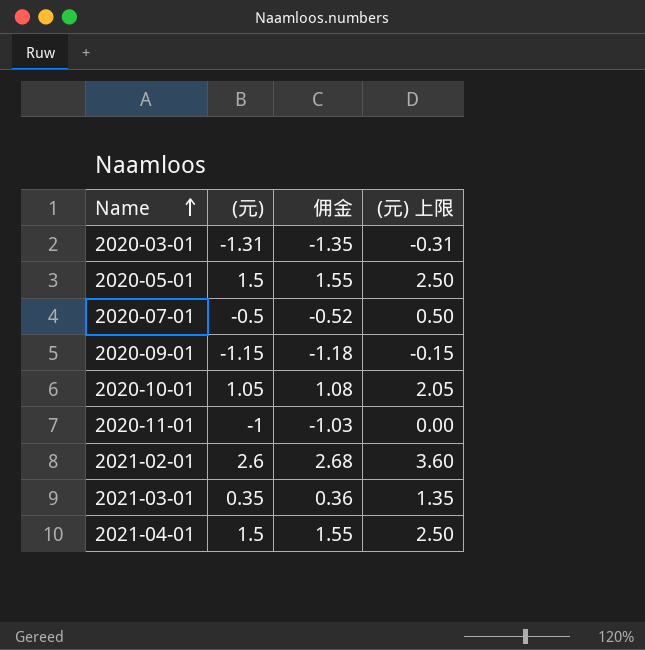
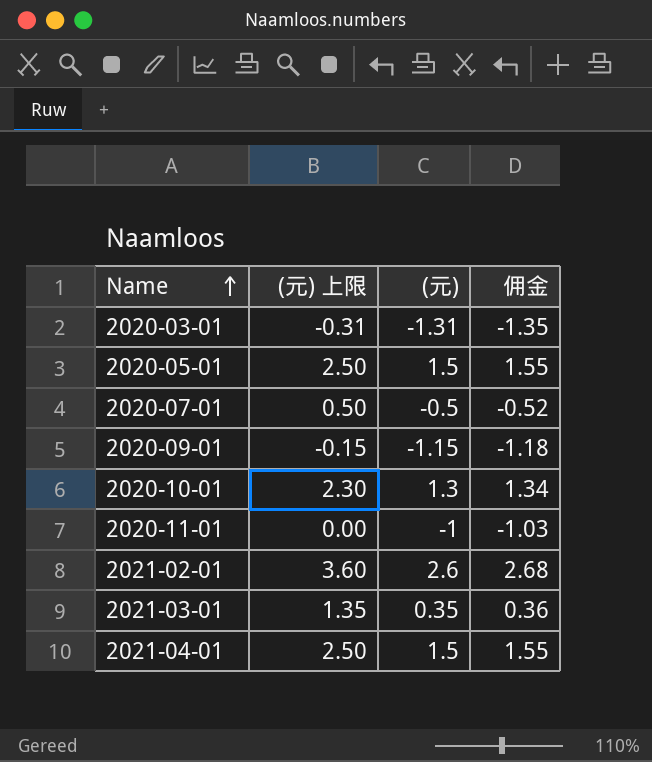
column (元) 上限 | position: 4 -> 2
2020-10-01 | (元) 上限: 2.05 -> 2.30
2020-10-01 | (元): 1.05 -> 1.3
2020-10-01 | 佣金: 1.08 -> 1.34

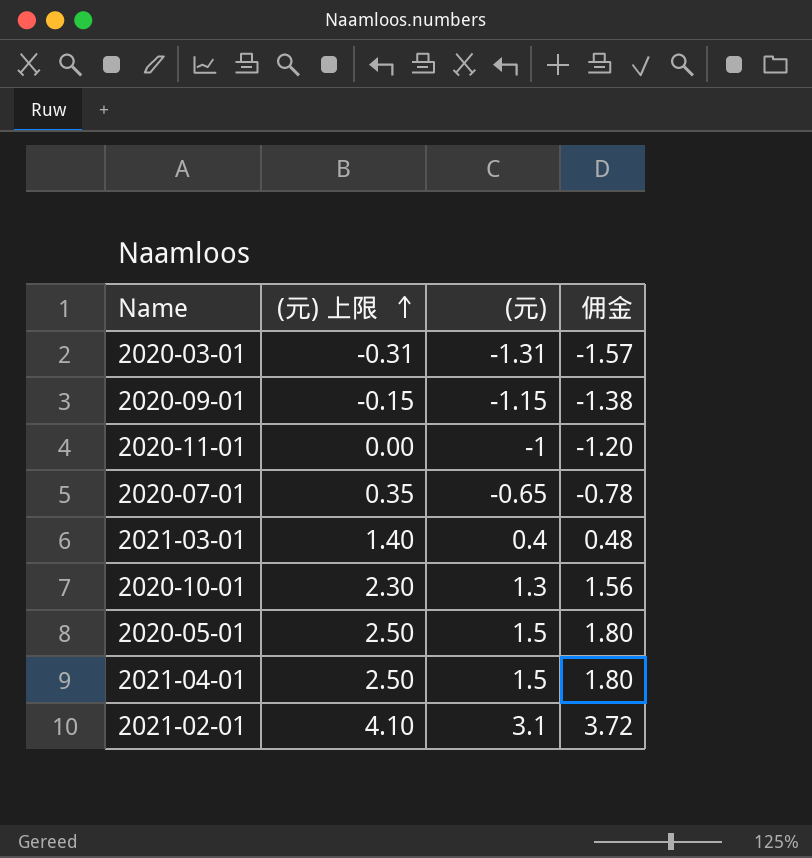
row order: Name ascending -> (元) 上限 ascending
column 佣金 | formula: [(元)] * 1.03 -> [(元)] * 1.2
2020-07-01 | (元) 上限: 0.50 -> 0.35
2020-07-01 | (元): -0.5 -> -0.65
2021-03-01 | (元) 上限: 1.35 -> 1.40
2021-03-01 | (元): 0.35 -> 0.4
2021-02-01 | (元) 上限: 3.60 -> 4.10
2021-02-01 | (元): 2.6 -> 3.1

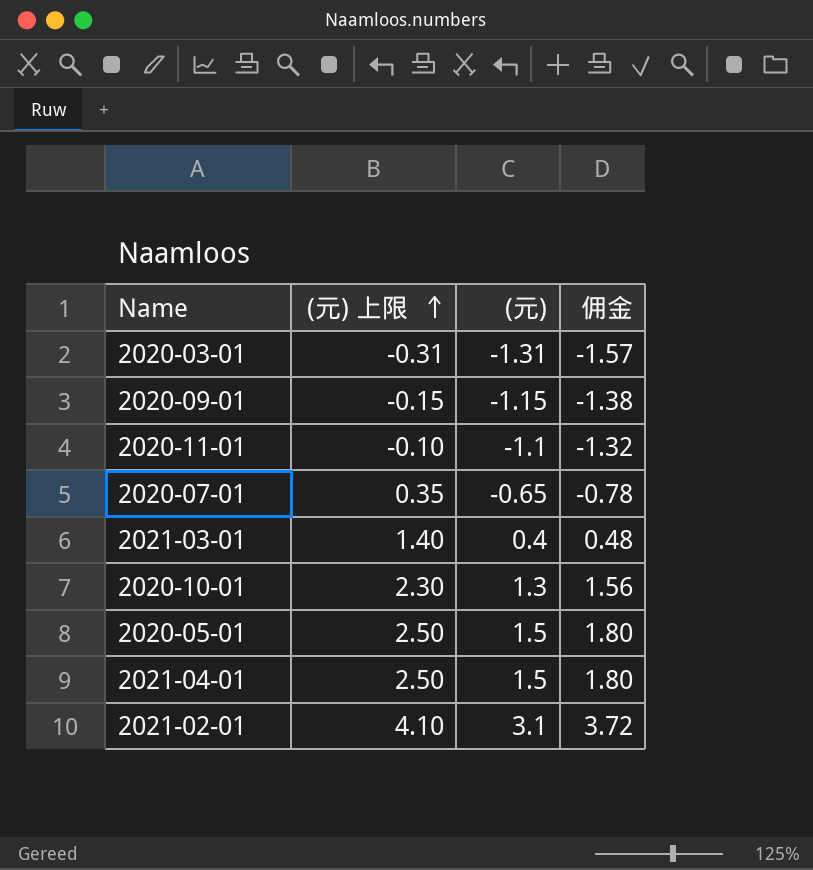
2020-11-01 | (元) 上限: 0.00 -> -0.10
2020-11-01 | (元): -1 -> -1.1
2020-11-01 | 佣金: -1.20 -> -1.32

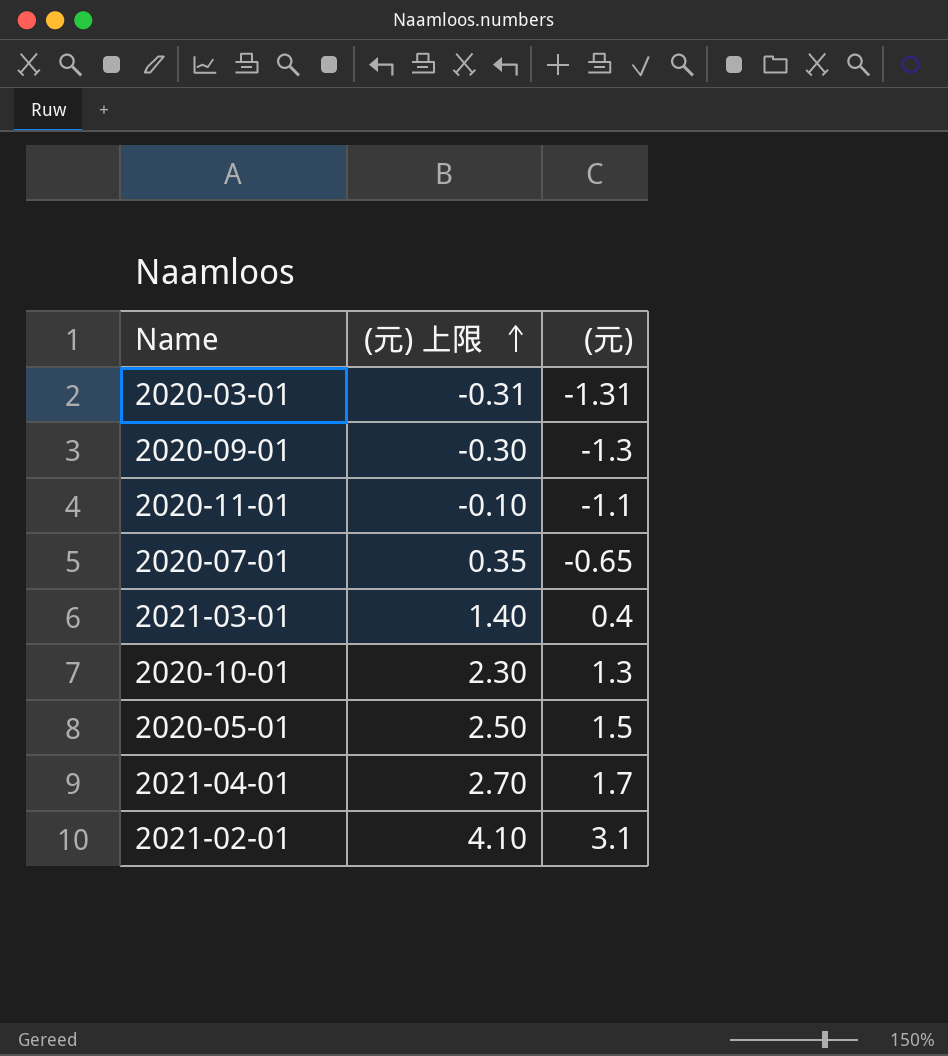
column 佣金 | formula: [(元)] * 1.2 -> none
2020-09-01 | (元) 上限: -0.15 -> -0.30
2020-09-01 | (元): -1.15 -> -1.3
2021-04-01 | (元) 上限: 2.50 -> 2.70
2021-04-01 | (元): 1.5 -> 1.7

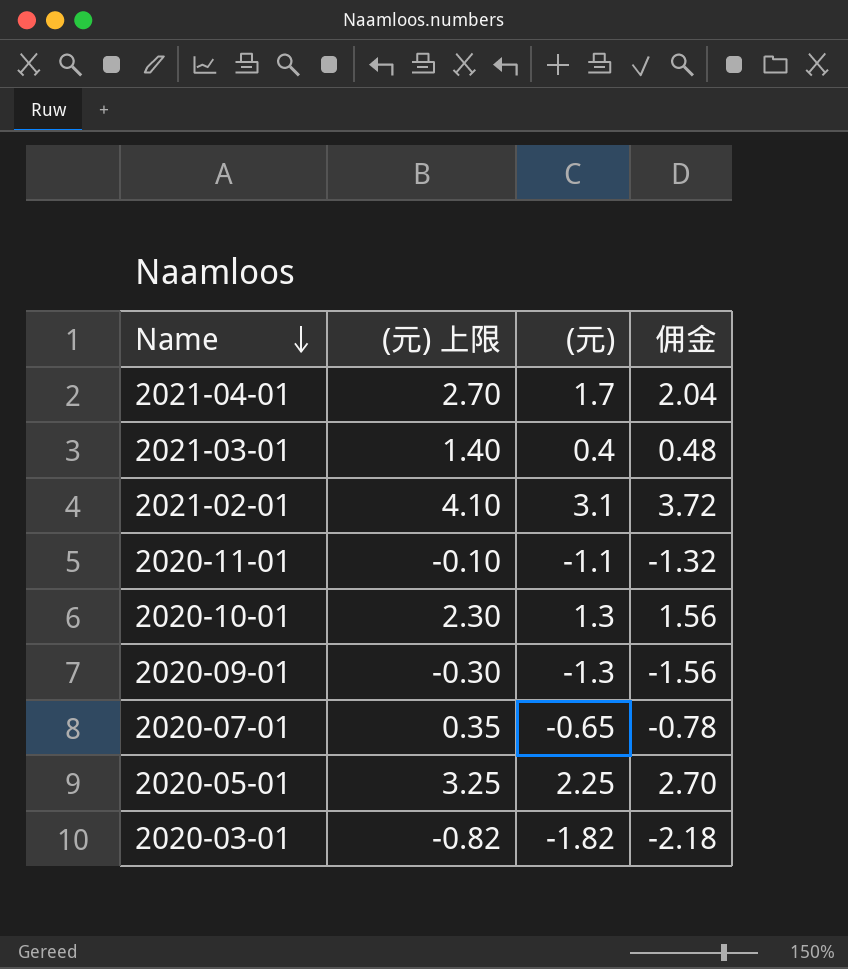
row order: (元) 上限 ascending -> Name descending
column 佣金 | formula: none -> [(元)] * 1.2
2020-05-01 | (元) 上限: 2.50 -> 3.25
2020-05-01 | (元): 1.5 -> 2.25
2020-03-01 | (元) 上限: -0.31 -> -0.82
2020-03-01 | (元): -1.31 -> -1.82

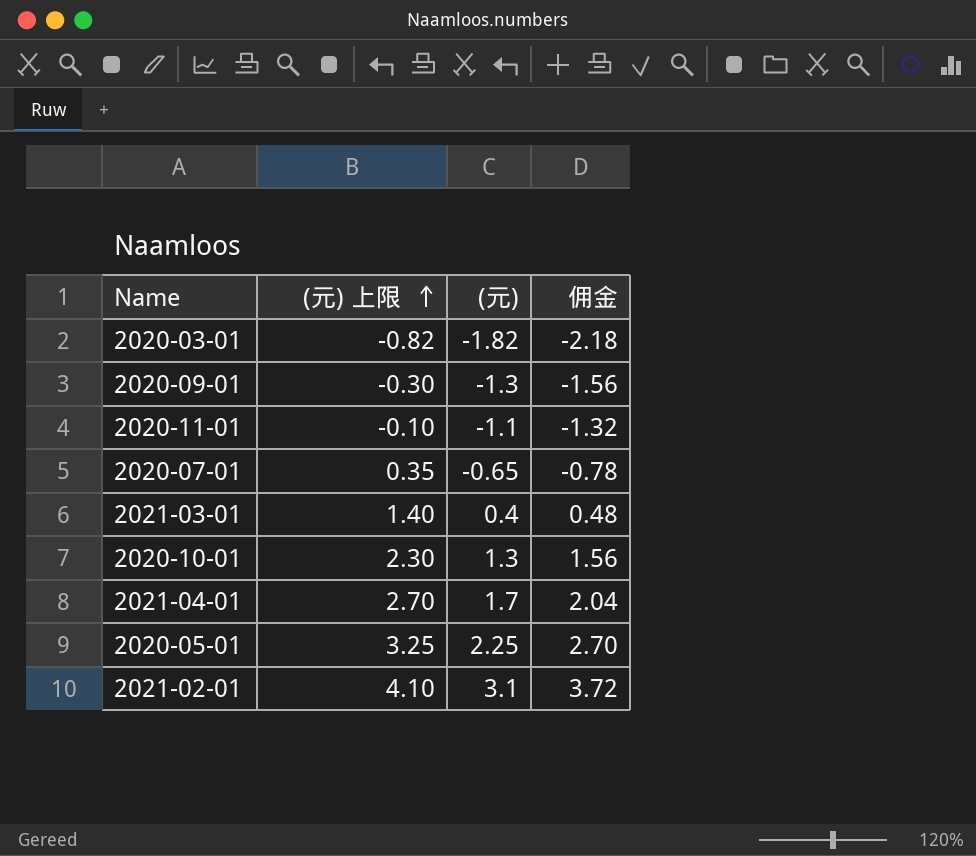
row order: Name descending -> (元) 上限 ascending

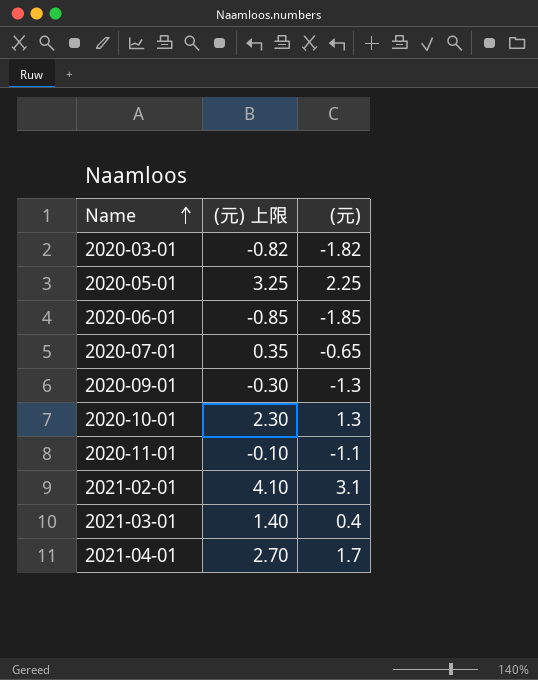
row order: (元) 上限 ascending -> Name ascending
column 佣金 | formula: [(元)] * 1.2 -> none
row 2020-06-01: none -> -0.85 | -1.85

